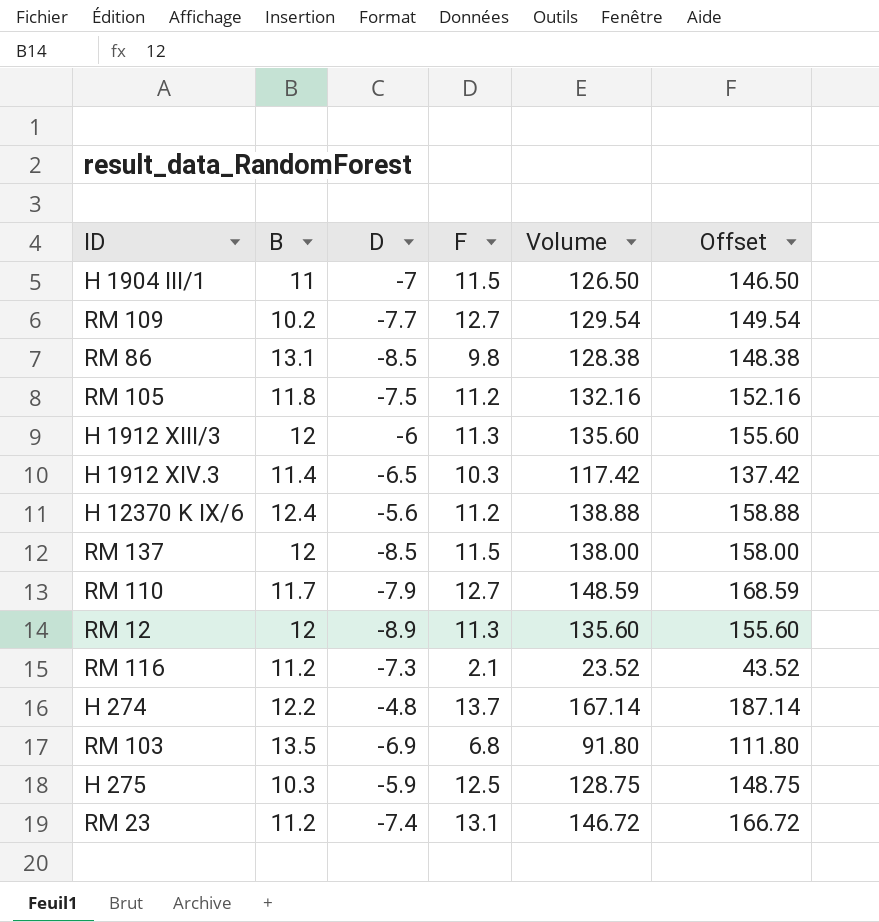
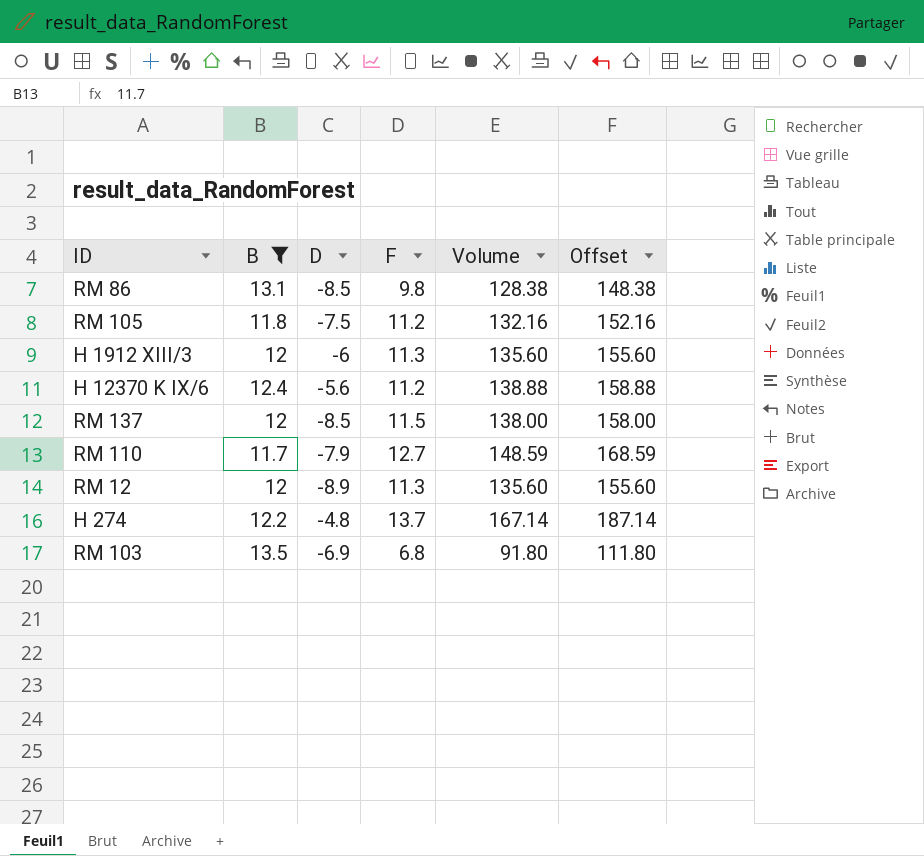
filter: none -> B >= 11.7

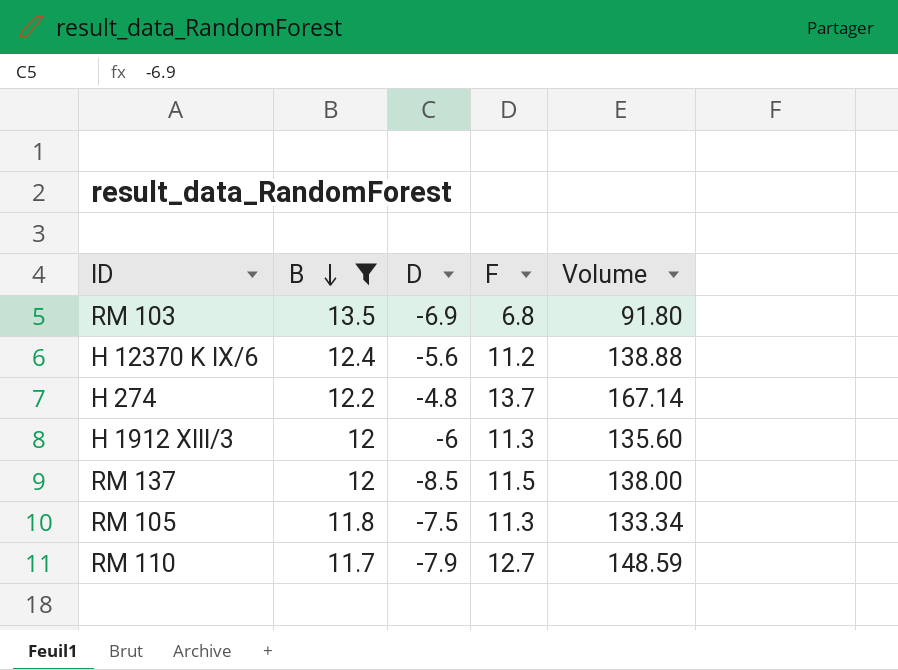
row order: none -> B descending
column Offset | formula: [Volume] + 20 -> none
row RM 86: 13.1 | -8.5 | 9.8 | 128.38 | 148.38 -> none
row RM 12: 12 | -8.9 | 11.3 | 135.60 | 155.60 -> none
RM 105 | F: 11.2 -> 11.3
RM 105 | Volume: 132.16 -> 133.34

